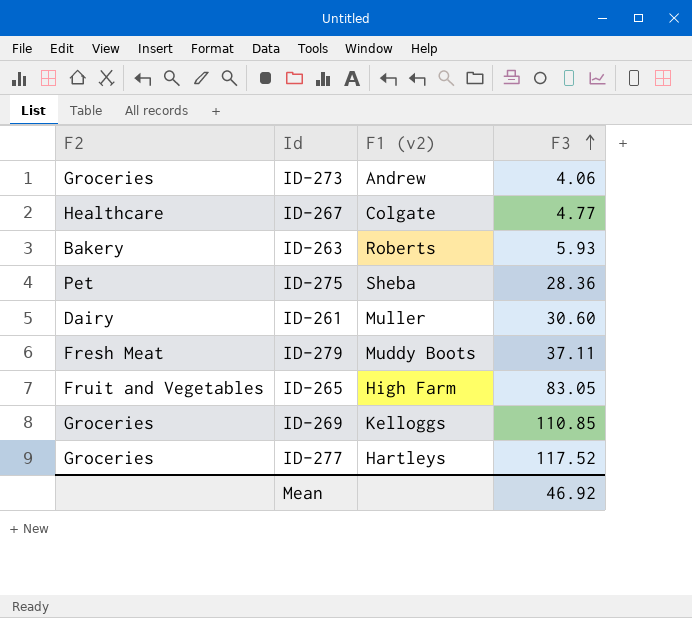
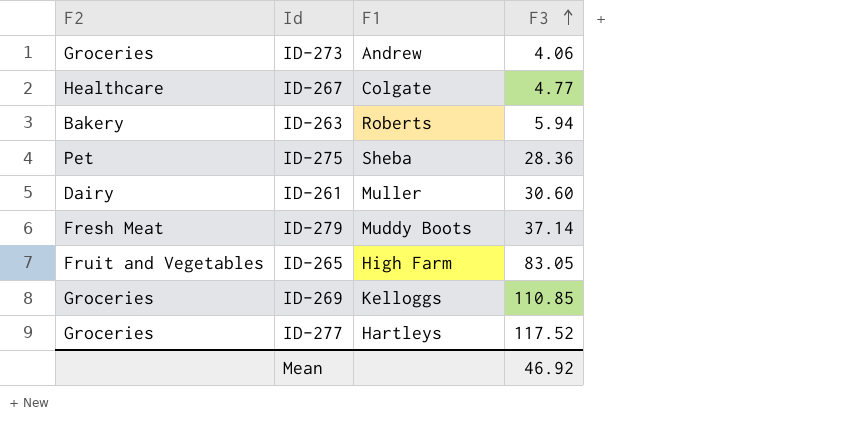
column name: F1 (v2) -> F1
ID-263 | F3: 5.93 -> 5.94
ID-279 | F3: 37.11 -> 37.14

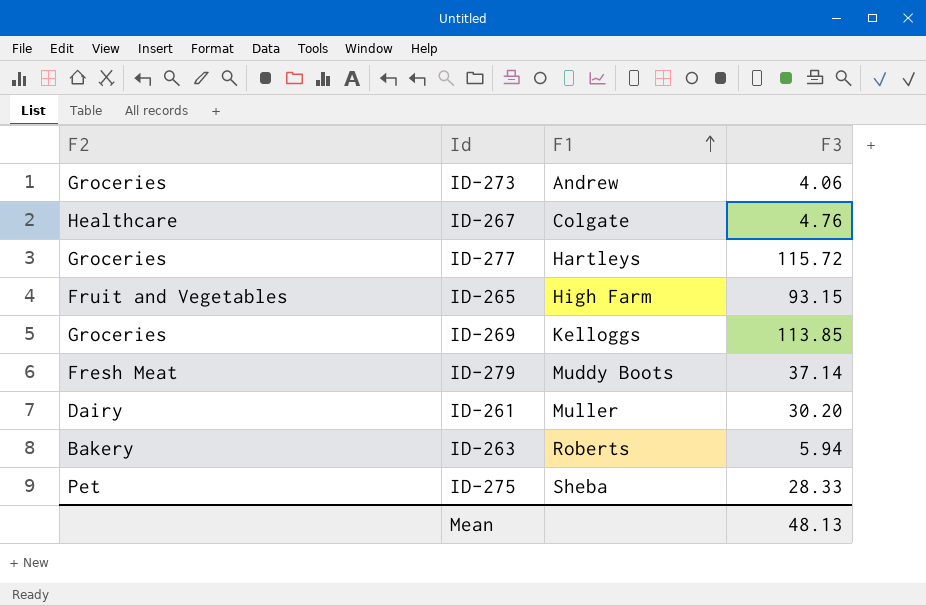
row order: F3 ascending -> F1 ascending
ID-267 | F3: 4.77 -> 4.76
ID-277 | F3: 117.52 -> 115.72
ID-265 | F3: 83.05 -> 93.15
ID-269 | F3: 110.85 -> 113.85
ID-261 | F3: 30.60 -> 30.20
ID-275 | F3: 28.36 -> 28.33
Mean | F3: 46.92 -> 48.13

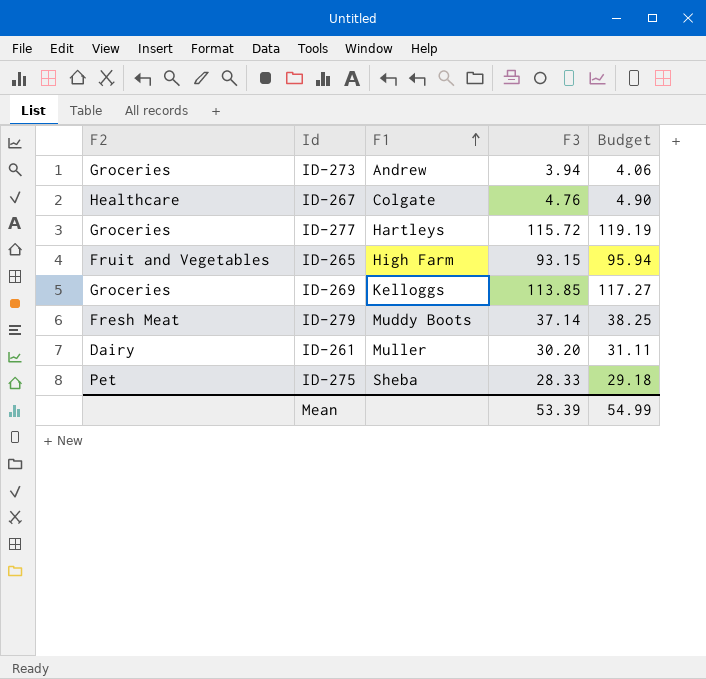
column Budget | formula: none -> [F3] * 1.03
row ID-263: Bakery | Roberts | 5.94 -> none
ID-273 | F3: 4.06 -> 3.94
Mean | F3: 48.13 -> 53.39

